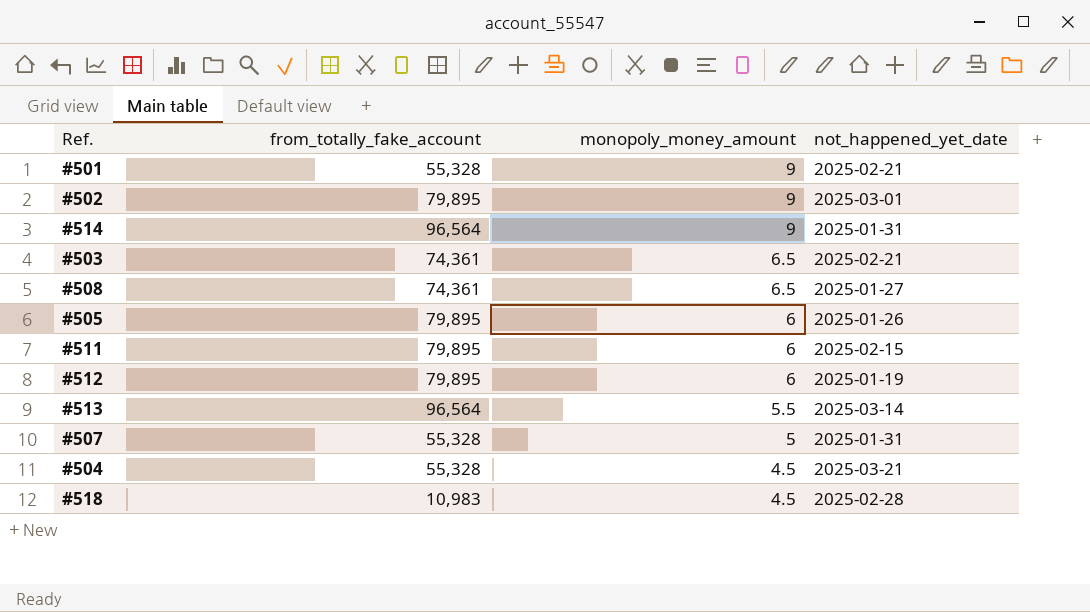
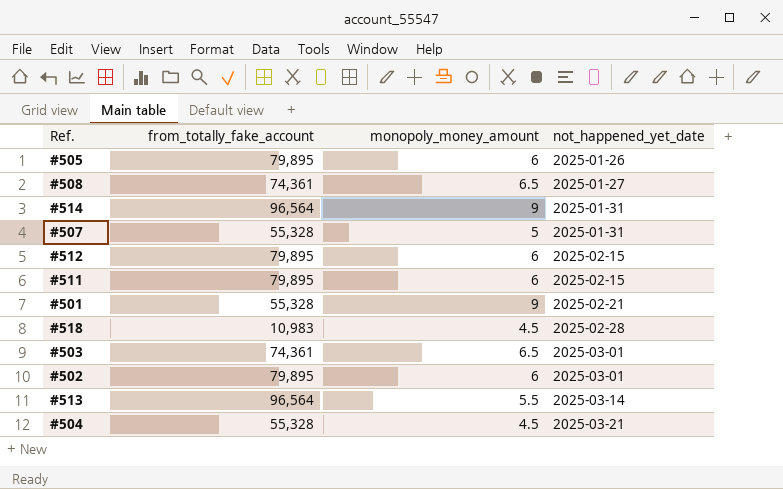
row order: monopoly_money_amount descending -> not_happened_yet_date ascending
#512 | not_happened_yet_date: 2025-01-19 -> 2025-02-15
#503 | not_happened_yet_date: 2025-02-21 -> 2025-03-01
#502 | monopoly_money_amount: 9 -> 6

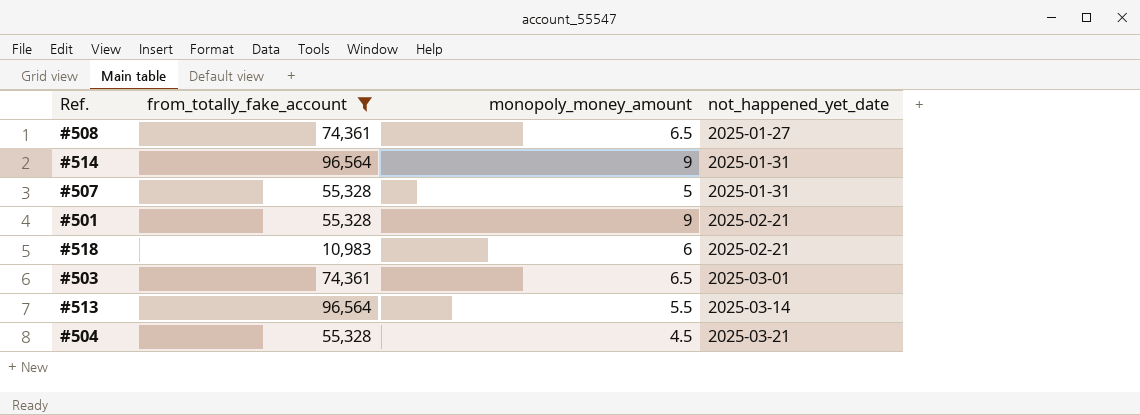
filter: none -> from_totally_fake_account != 79,895
#518 | monopoly_money_amount: 4.5 -> 6
#518 | not_happened_yet_date: 2025-02-28 -> 2025-02-21

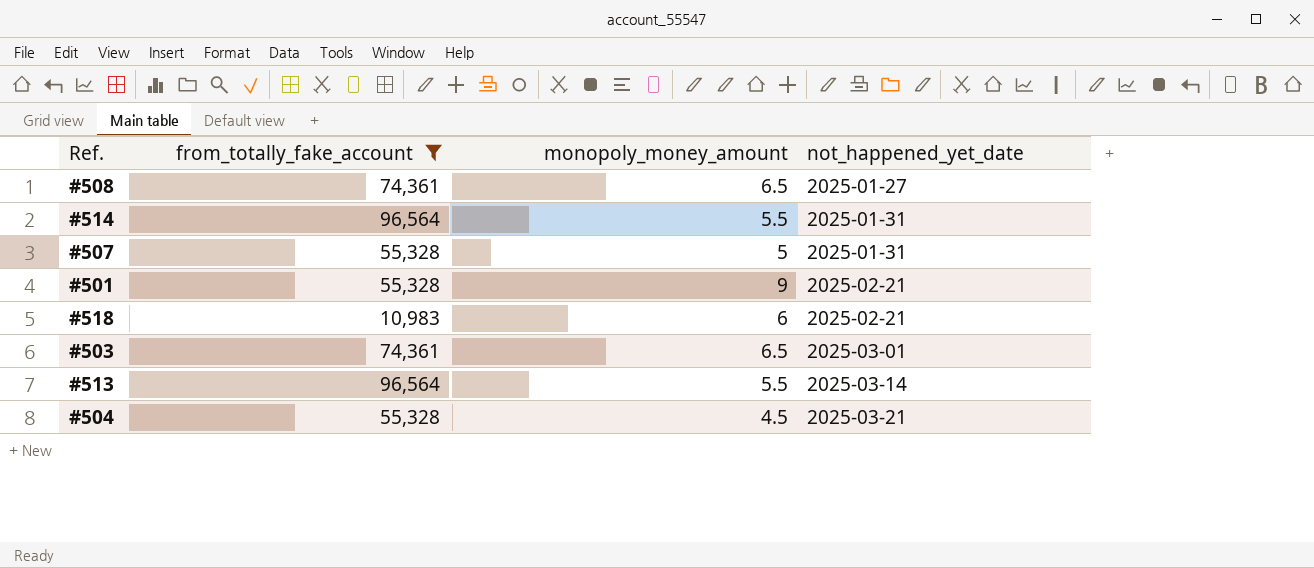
#514 | monopoly_money_amount: 9 -> 5.5

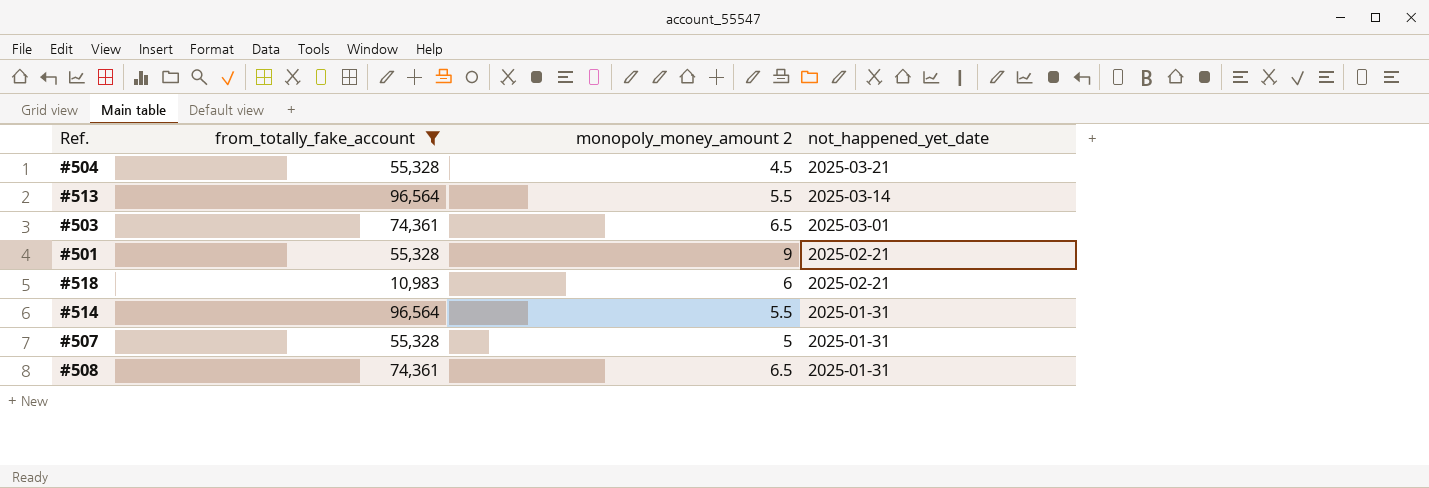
row order: not_happened_yet_date ascending -> not_happened_yet_date descending
column name: monopoly_money_amount -> monopoly_money_amount 2
#508 | not_happened_yet_date: 2025-01-27 -> 2025-01-31

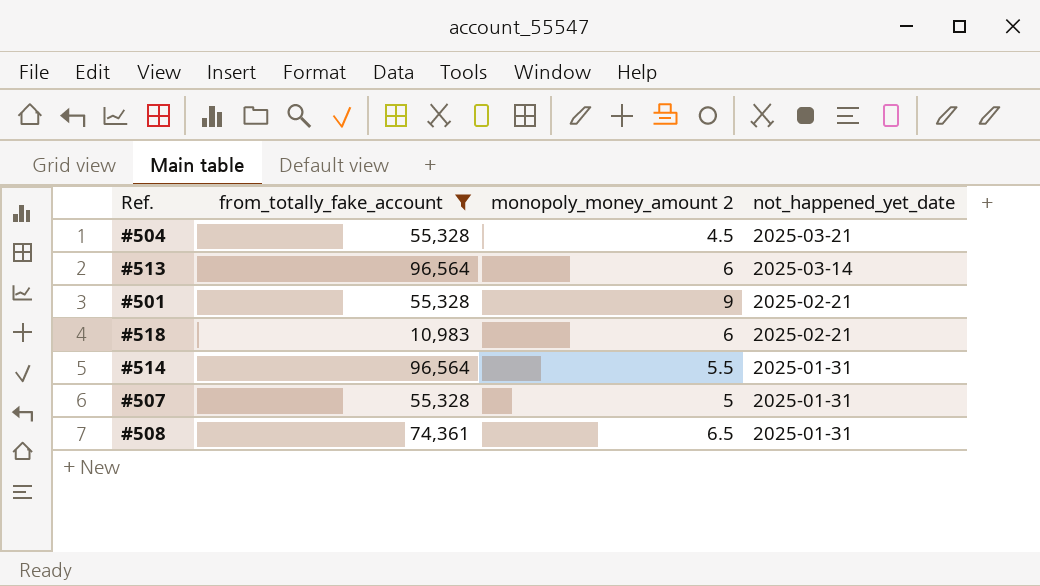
row #503: 74,361 | 6.5 | 2025-03-01 -> none
#513 | monopoly_money_amount 2: 5.5 -> 6

